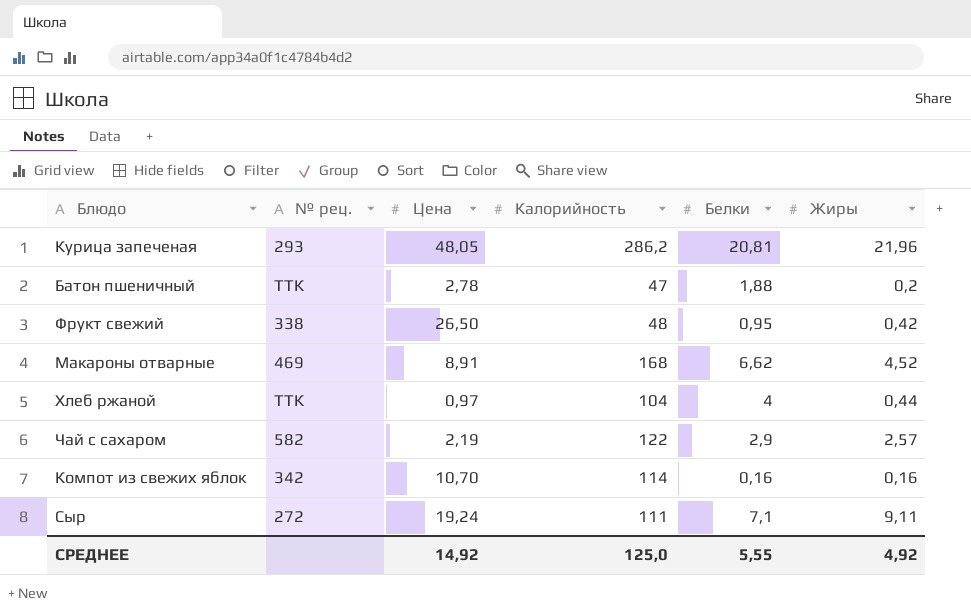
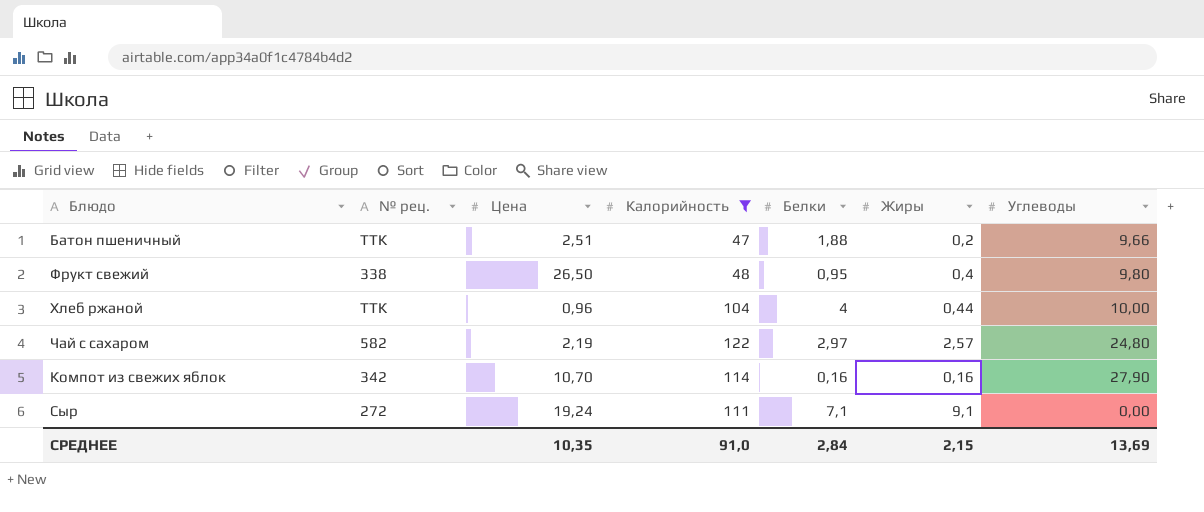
filter: none -> Калорийность <= 122
column Углеводы | position: none -> 7
Батон пшеничный | Цена: 2,78 -> 2,51
Фрукт свежий | Жиры: 0,42 -> 0,4
Хлеб ржаной | Цена: 0,97 -> 0,96
Чай с сахаром | Белки: 2,9 -> 2,97
Сыр | Жиры: 9,11 -> 9,1
СРЕДНЕЕ | Цена: 14,92 -> 10,35
СРЕДНЕЕ | Калорийность: 125,0 -> 91,0
СРЕДНЕЕ | Белки: 5,55 -> 2,84
СРЕДНЕЕ | Жиры: 4,92 -> 2,15

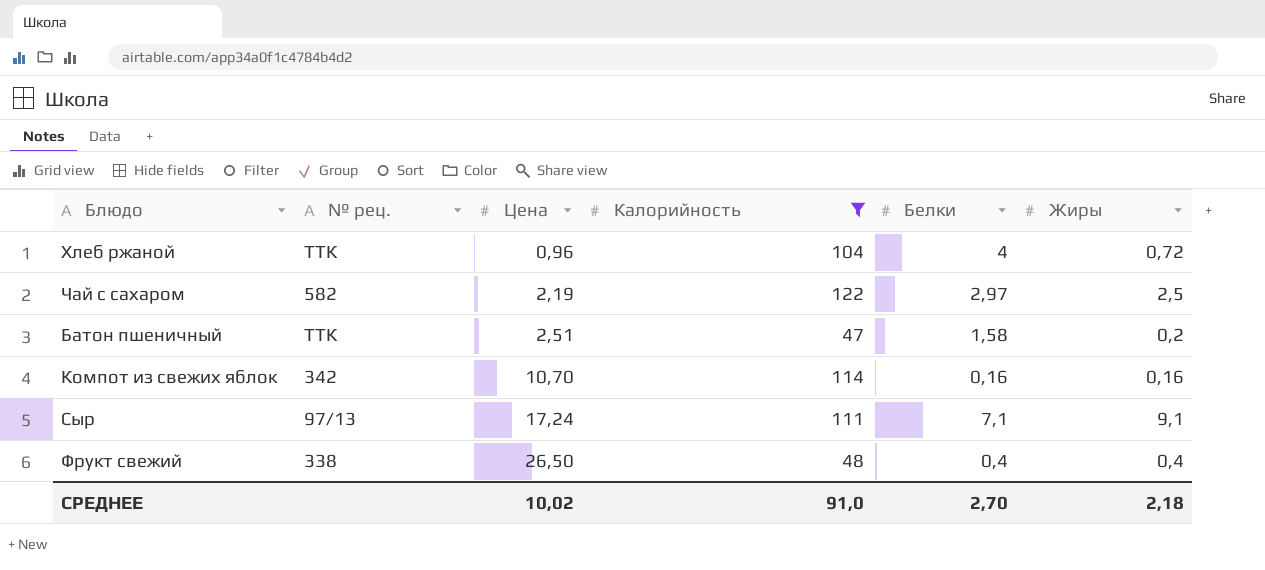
row order: none -> Цена ascending
column Углеводы | position: 7 -> none
Хлеб ржаной | Жиры: 0,44 -> 0,72
Чай с сахаром | Жиры: 2,57 -> 2,5
Батон пшеничный | Белки: 1,88 -> 1,58
Сыр | № рец.: 272 -> 97/13
Сыр | Цена: 19,24 -> 17,24
Фрукт свежий | Белки: 0,95 -> 0,4
СРЕДНЕЕ | Цена: 10,35 -> 10,02
СРЕДНЕЕ | Белки: 2,84 -> 2,70
СРЕДНЕЕ | Жиры: 2,15 -> 2,18

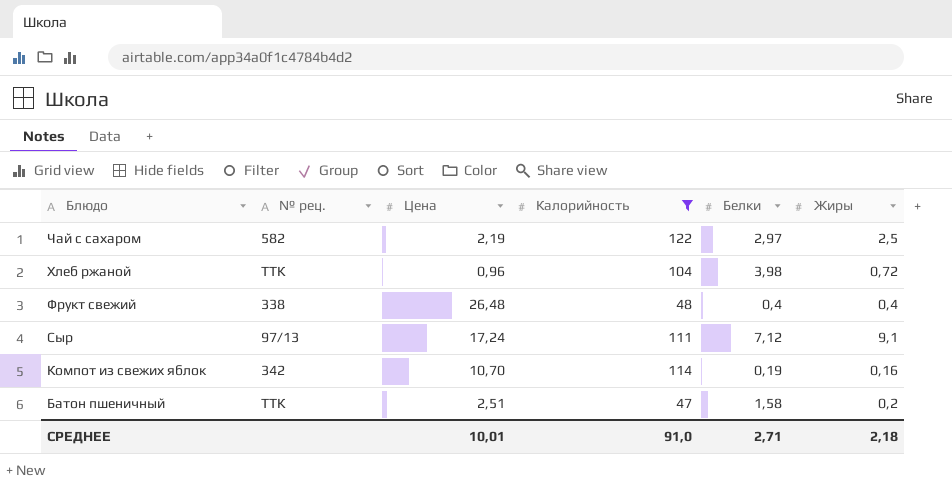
row order: Цена ascending -> Блюдо descending
Хлеб ржаной | Белки: 4 -> 3,98
Фрукт свежий | Цена: 26,50 -> 26,48
Сыр | Белки: 7,1 -> 7,12
Компот из свежих яблок | Белки: 0,16 -> 0,19
СРЕДНЕЕ | Цена: 10,02 -> 10,01
СРЕДНЕЕ | Белки: 2,70 -> 2,71

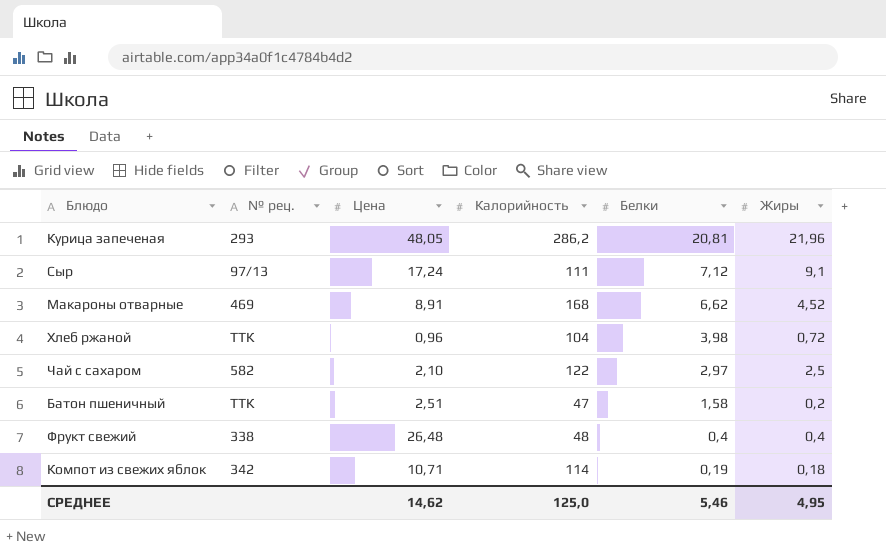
filter: Калорийность <= 122 -> none
row order: Блюдо descending -> Белки descending
Чай с сахаром | Цена: 2,19 -> 2,10
Компот из свежих яблок | Цена: 10,70 -> 10,71
Компот из свежих яблок | Жиры: 0,16 -> 0,18
СРЕДНЕЕ | Цена: 10,01 -> 14,62
СРЕДНЕЕ | Калорийность: 91,0 -> 125,0
СРЕДНЕЕ | Белки: 2,71 -> 5,46
СРЕДНЕЕ | Жиры: 2,18 -> 4,95

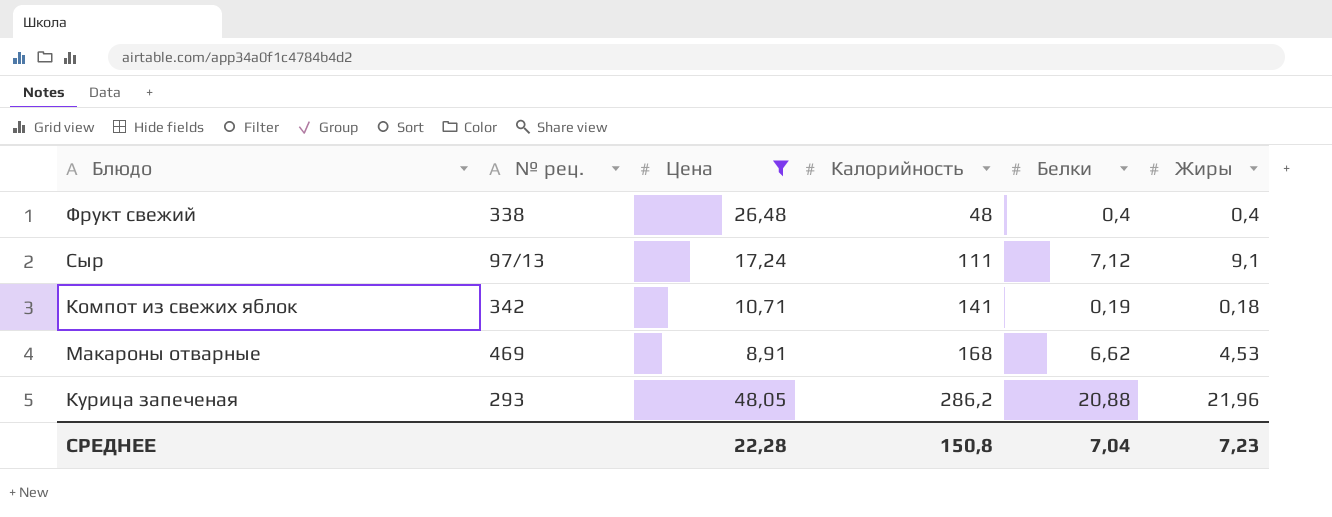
filter: none -> Цена >= 8,91
row order: Белки descending -> Калорийность ascending
Компот из свежих яблок | Калорийность: 114 -> 141
Макароны отварные | Жиры: 4,52 -> 4,53
Курица запеченая | Белки: 20,81 -> 20,88
СРЕДНЕЕ | Цена: 14,62 -> 22,28
СРЕДНЕЕ | Калорийность: 125,0 -> 150,8
СРЕДНЕЕ | Белки: 5,46 -> 7,04
СРЕДНЕЕ | Жиры: 4,95 -> 7,23

